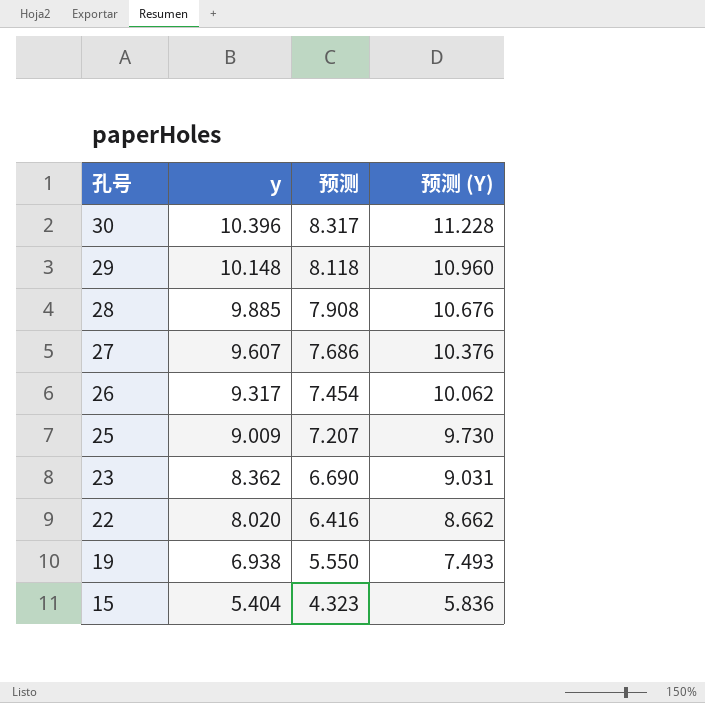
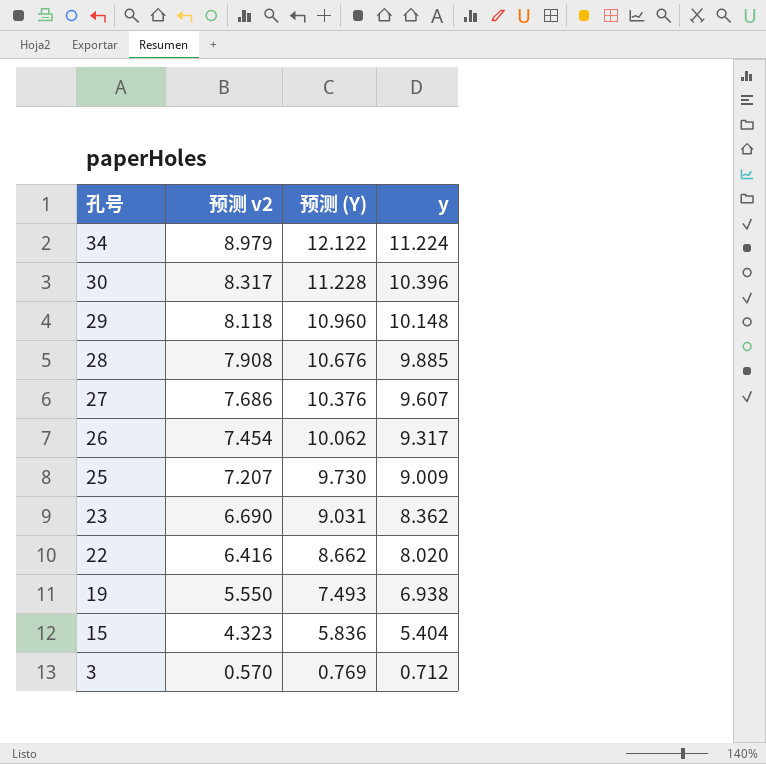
column name: 预测 -> 预测 v2
column y | position: 2 -> 4
row 34: none -> 8.979 | 12.122 | 11.224
row 3: none -> 0.570 | 0.769 | 0.712

